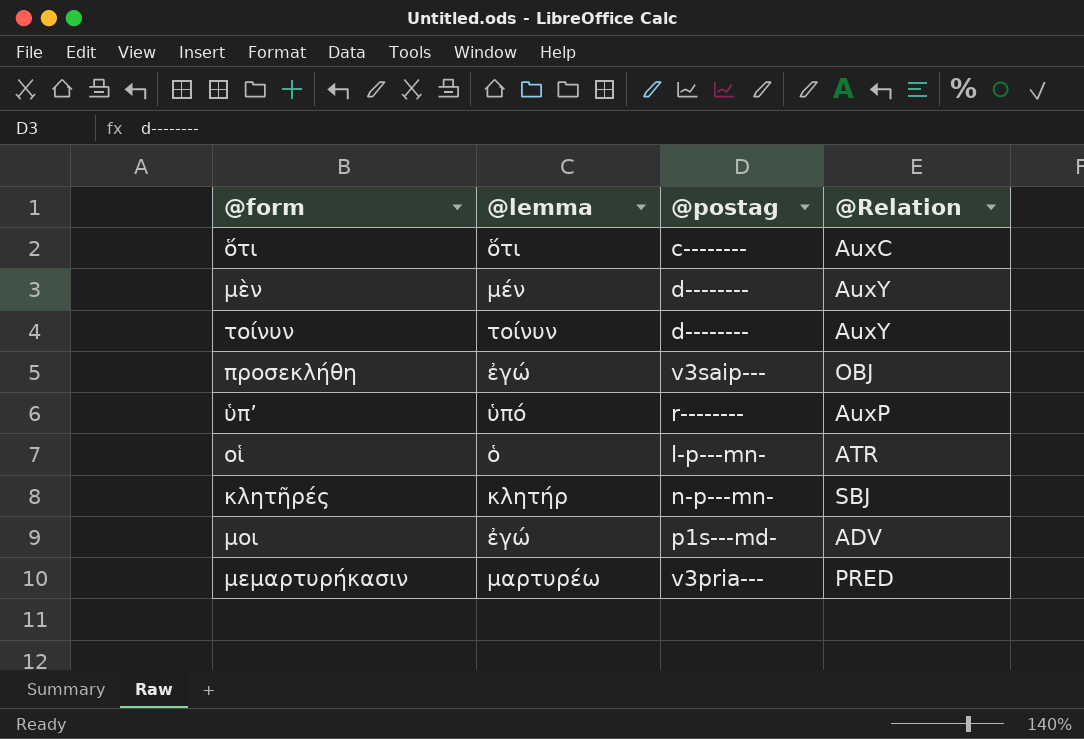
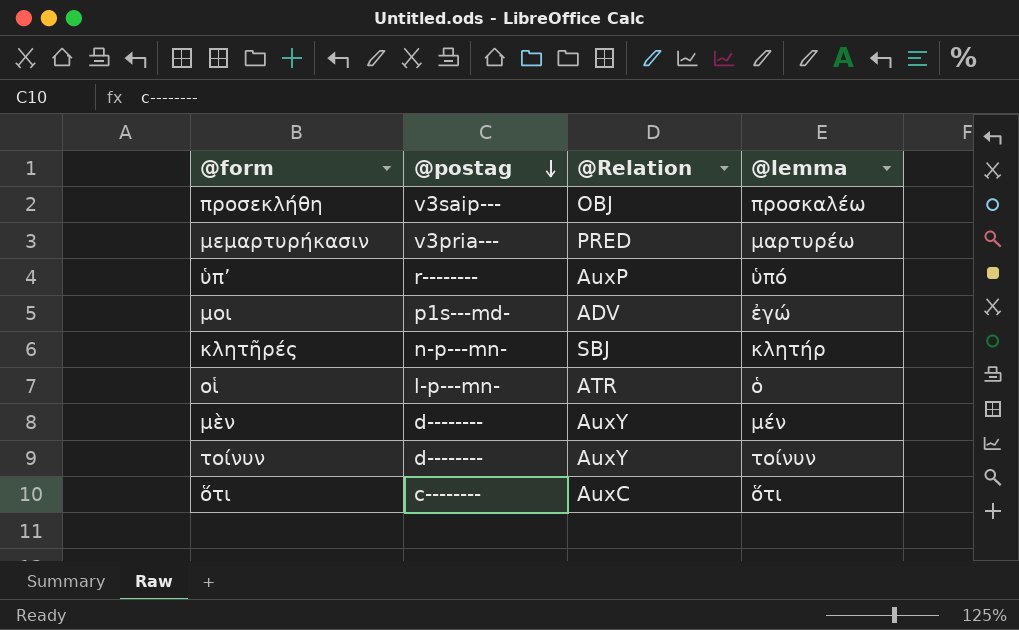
row order: none -> @postag descending
column @lemma | position: 2 -> 4
προσεκλήθη | @lemma: ἐγώ -> προσκαλέω

